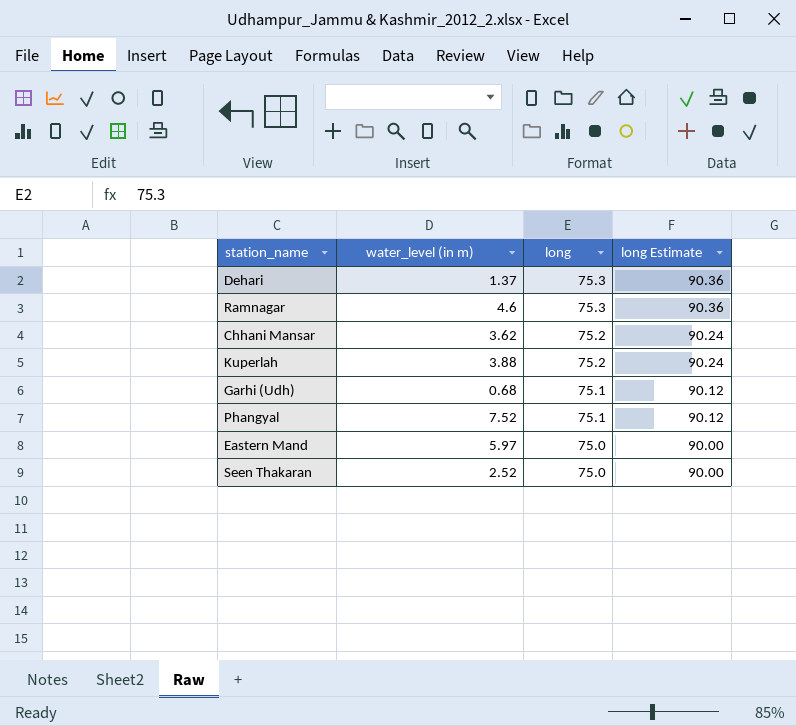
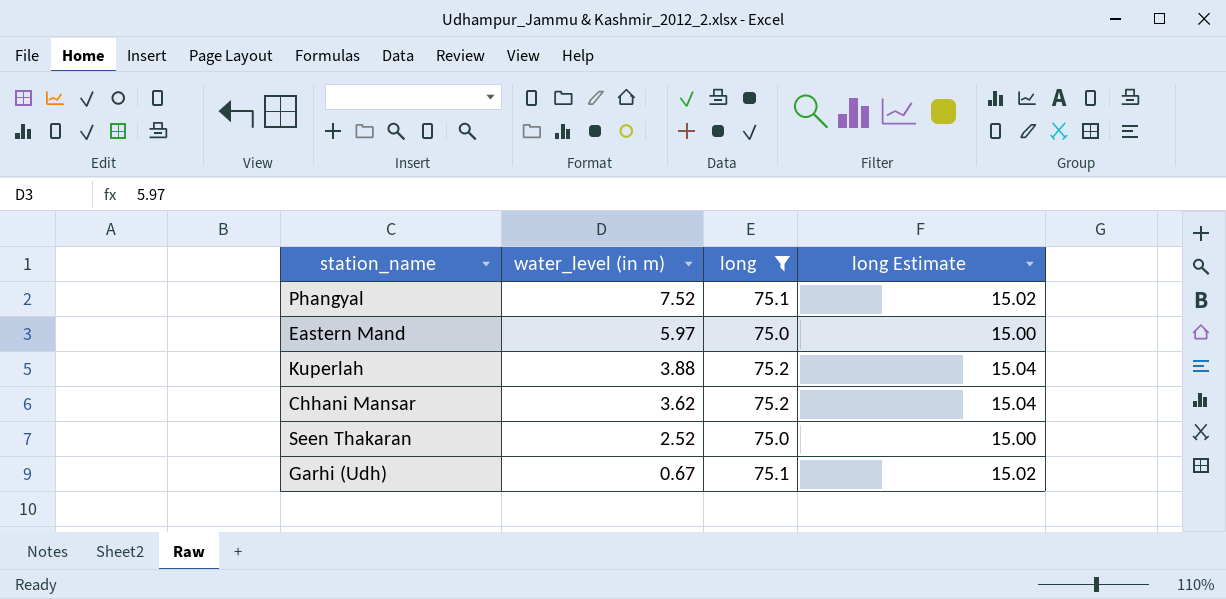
filter: none -> long != 75.3
row order: long descending -> water_level (in m) descending
column long Estimate | formula: [long] * 1.2 -> [long] * 0.2
Garhi (Udh) | water_level (in m): 0.68 -> 0.67

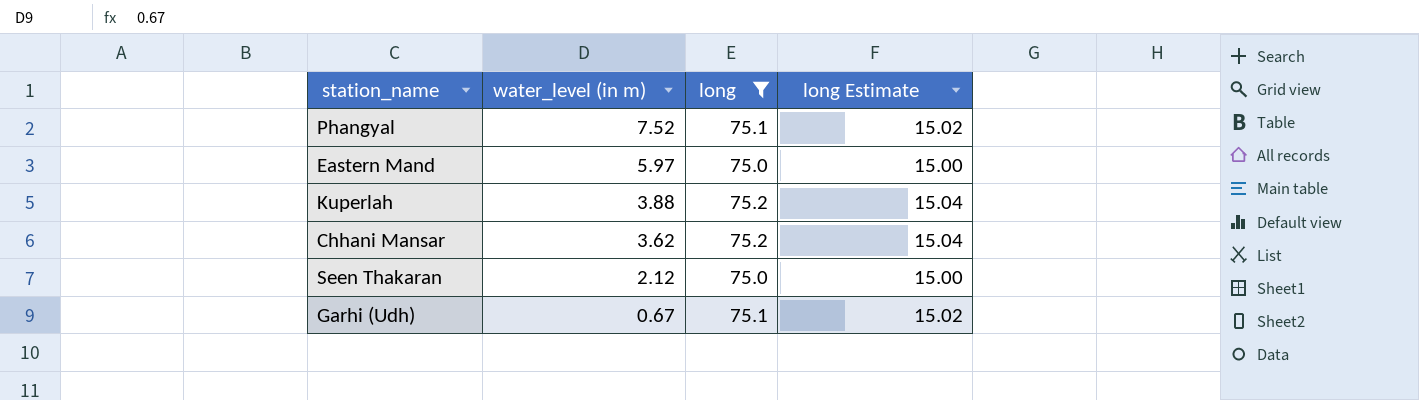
Seen Thakaran | water_level (in m): 2.52 -> 2.12

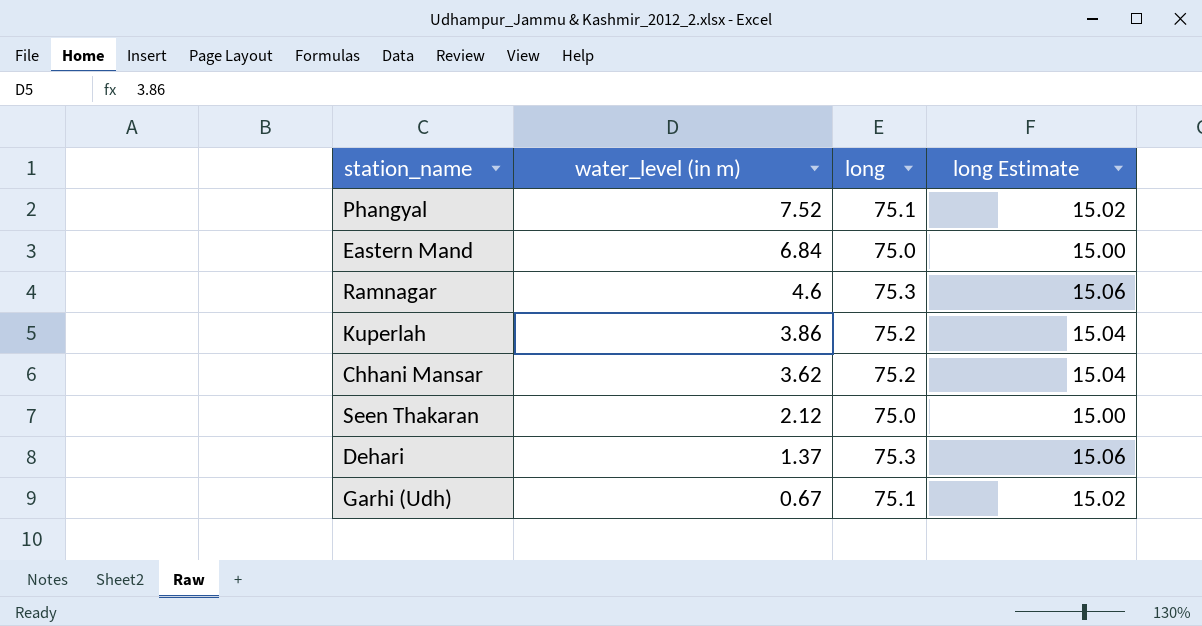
filter: long != 75.3 -> none
Eastern Mand | water_level (in m): 5.97 -> 6.84
Kuperlah | water_level (in m): 3.88 -> 3.86

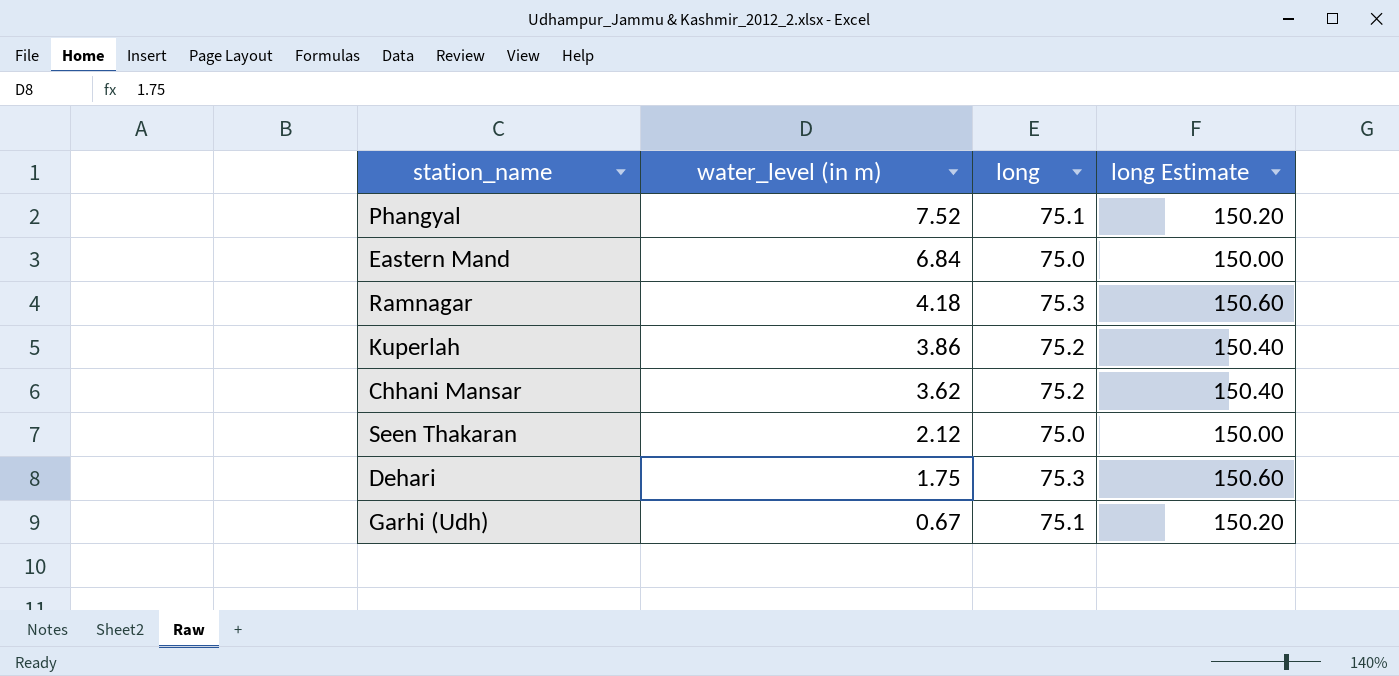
column long Estimate | formula: [long] * 0.2 -> [long] * 2
Ramnagar | water_level (in m): 4.6 -> 4.18
Dehari | water_level (in m): 1.37 -> 1.75

